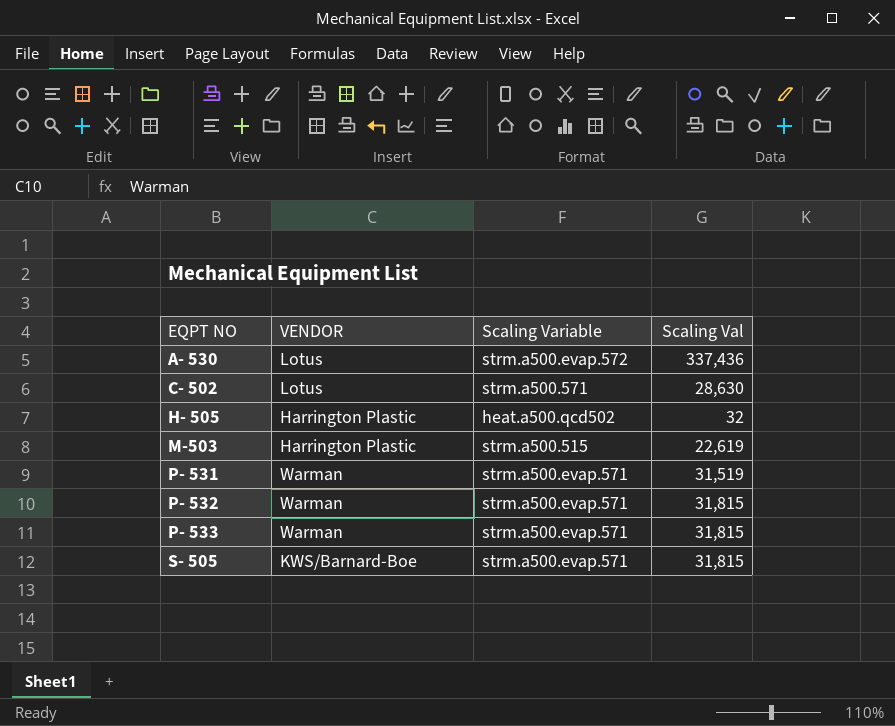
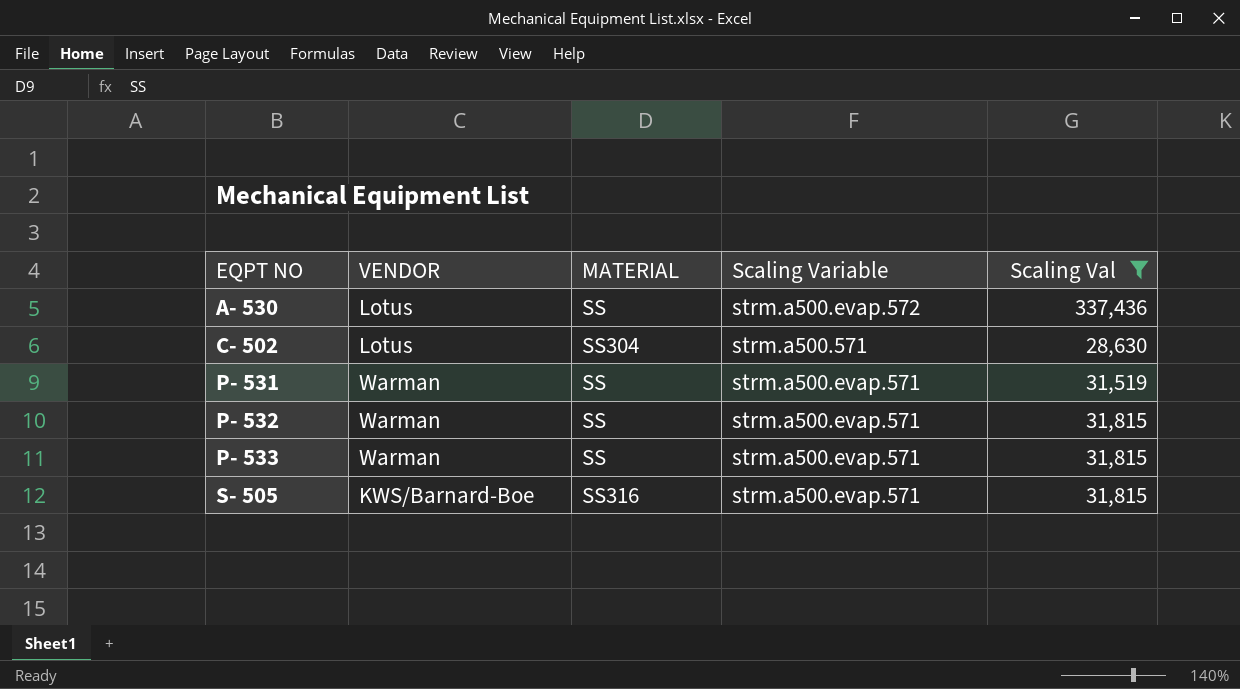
filter: none -> Scaling Val >= 28,630
column MATERIAL | position: none -> 3

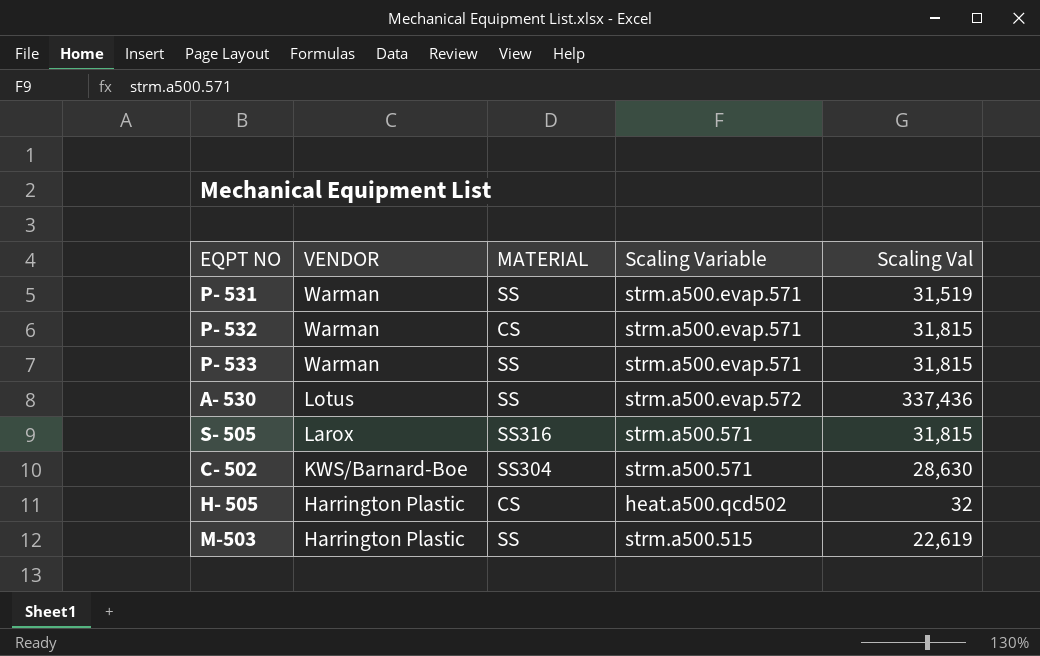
filter: Scaling Val >= 28,630 -> none
row order: EQPT NO ascending -> VENDOR descending
P- 532 | MATERIAL: SS -> CS
S- 505 | VENDOR: KWS/Barnard-Boe -> Larox
S- 505 | Scaling Variable: strm.a500.evap.571 -> strm.a500.571
C- 502 | VENDOR: Lotus -> KWS/Barnard-Boe

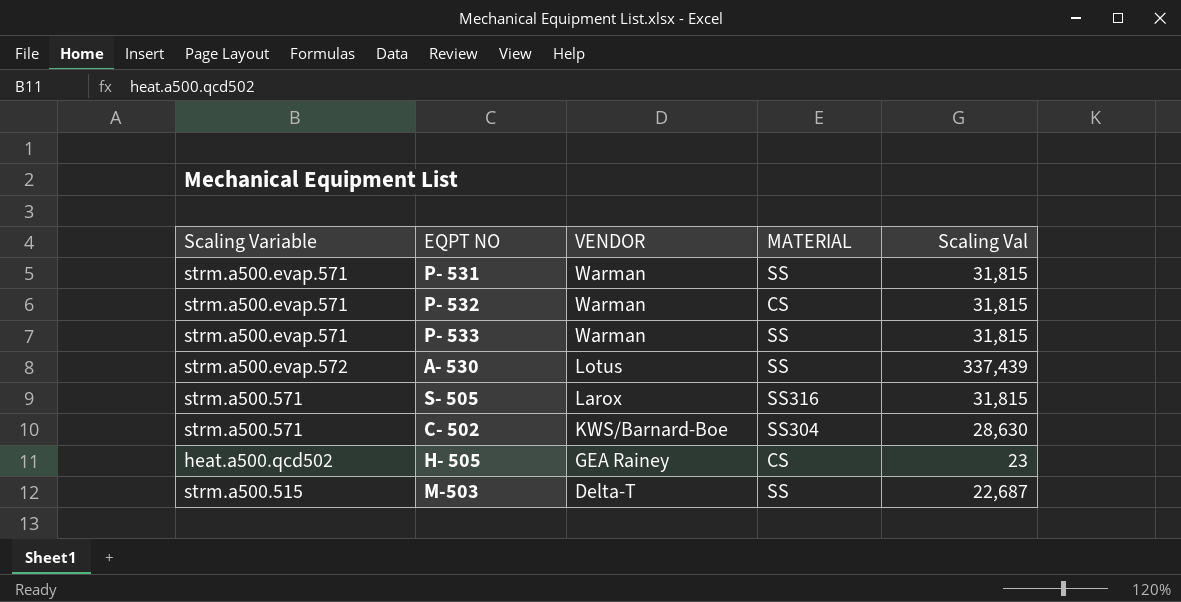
column Scaling Variable | position: 4 -> 1
P- 531 | Scaling Val: 31,519 -> 31,815
A- 530 | Scaling Val: 337,436 -> 337,439
H- 505 | VENDOR: Harrington Plastic -> GEA Rainey
H- 505 | Scaling Val: 32 -> 23
M-503 | VENDOR: Harrington Plastic -> Delta-T
M-503 | Scaling Val: 22,619 -> 22,687

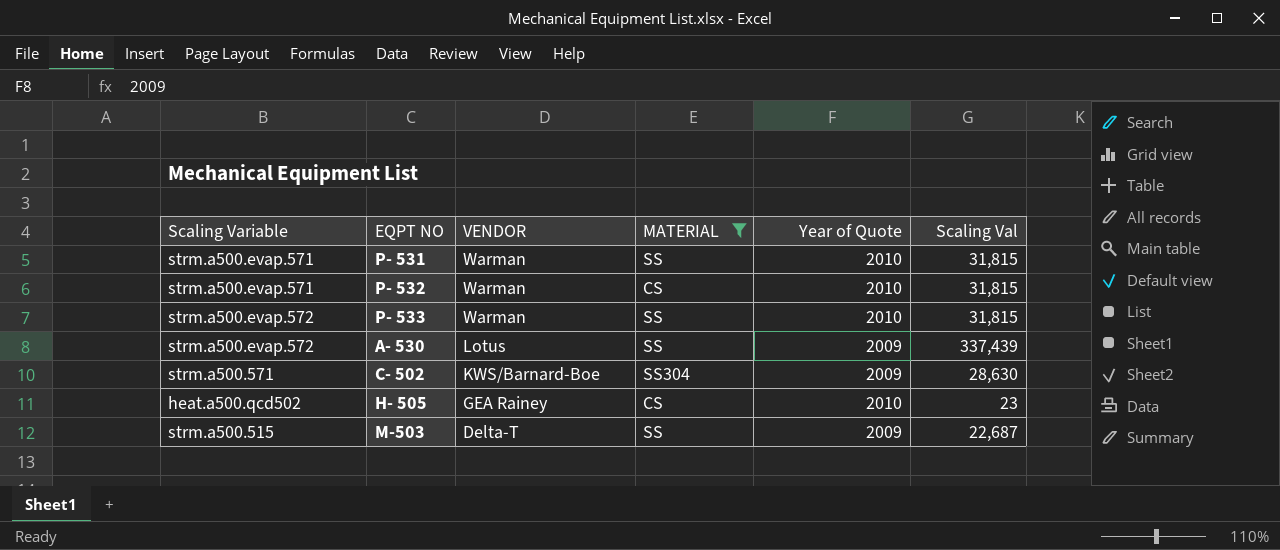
filter: none -> MATERIAL != SS316
column Year of Quote | position: none -> 5
P- 533 | Scaling Variable: strm.a500.evap.571 -> strm.a500.evap.572

